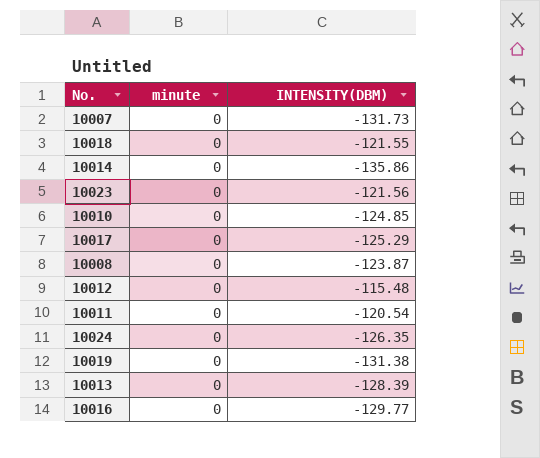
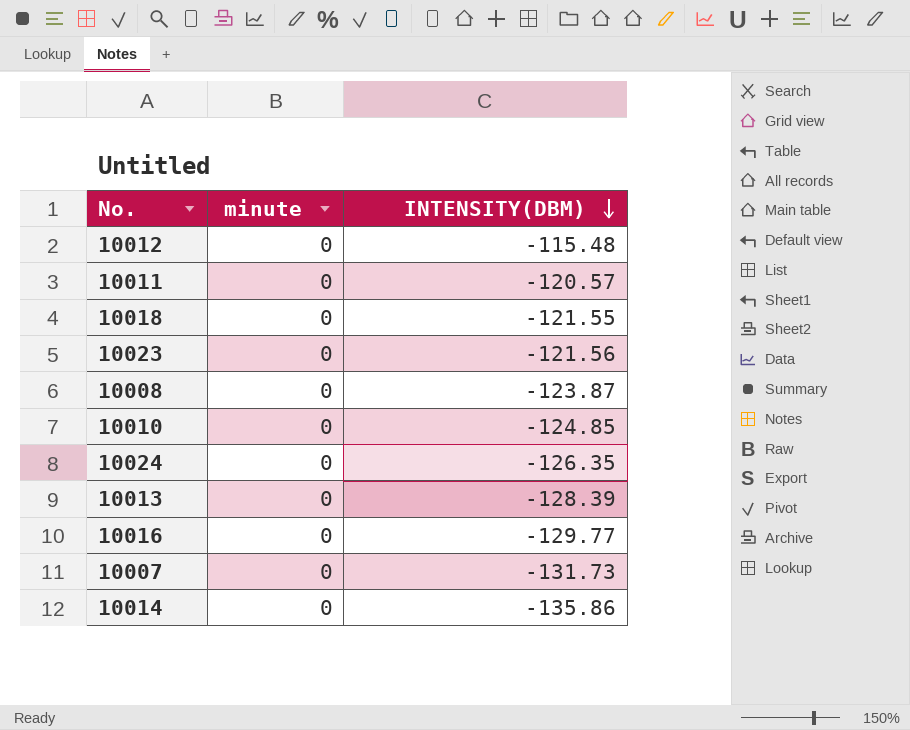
row order: none -> INTENSITY(DBM) descending
row 10017: 0 | -125.29 -> none
row 10019: 0 | -131.38 -> none
10011 | INTENSITY(DBM): -120.54 -> -120.57

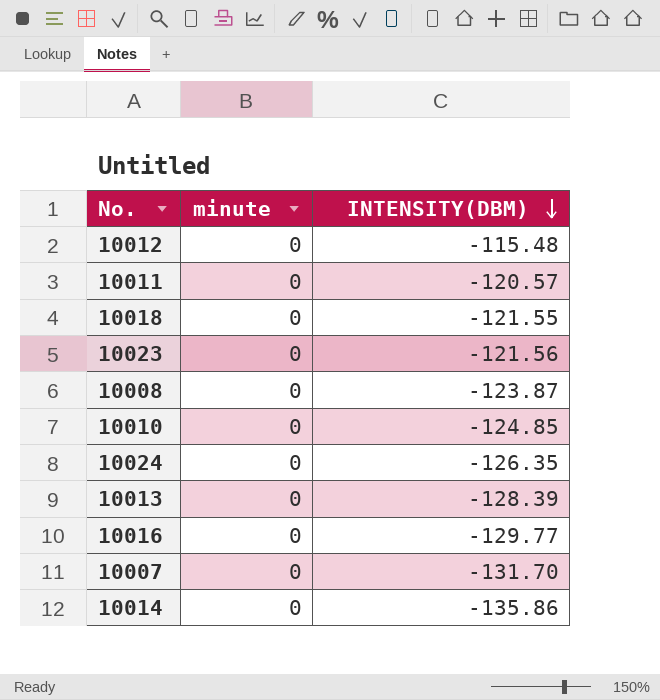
10007 | INTENSITY(DBM): -131.73 -> -131.70

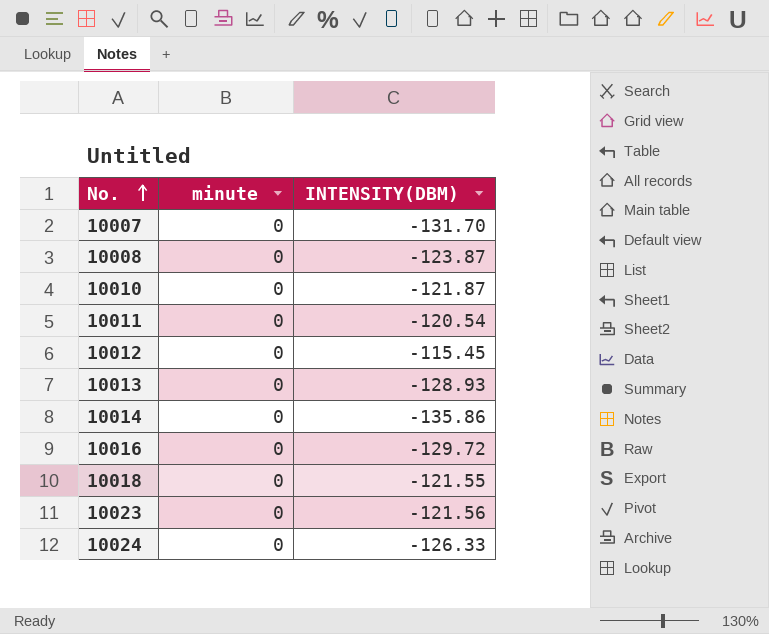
row order: INTENSITY(DBM) descending -> No. ascending
10010 | INTENSITY(DBM): -124.85 -> -121.87
10011 | INTENSITY(DBM): -120.57 -> -120.54
10012 | INTENSITY(DBM): -115.48 -> -115.45
10013 | INTENSITY(DBM): -128.39 -> -128.93
10016 | INTENSITY(DBM): -129.77 -> -129.72
10024 | INTENSITY(DBM): -126.35 -> -126.33

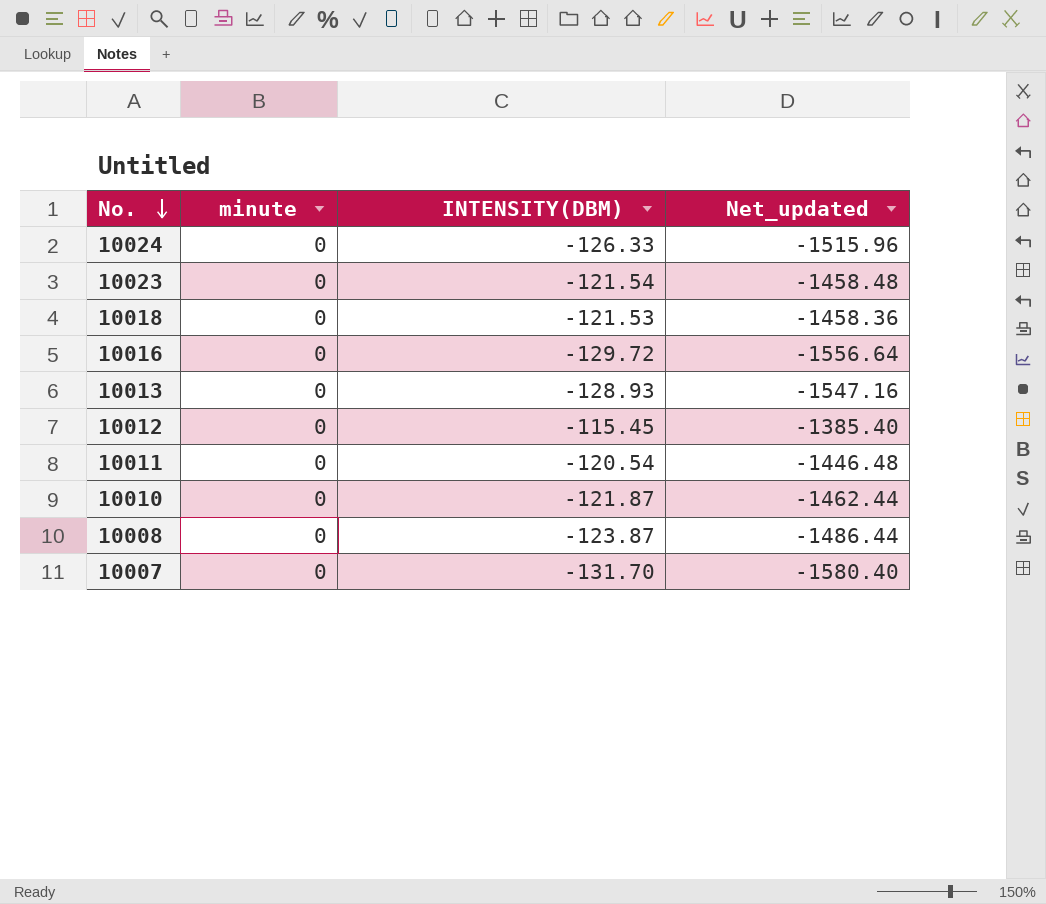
row order: No. ascending -> No. descending
column Net_updated | formula: none -> [INTENSITY(DBM)] * 12
row 10014: 0 | -135.86 -> none
10023 | INTENSITY(DBM): -121.56 -> -121.54
10018 | INTENSITY(DBM): -121.55 -> -121.53

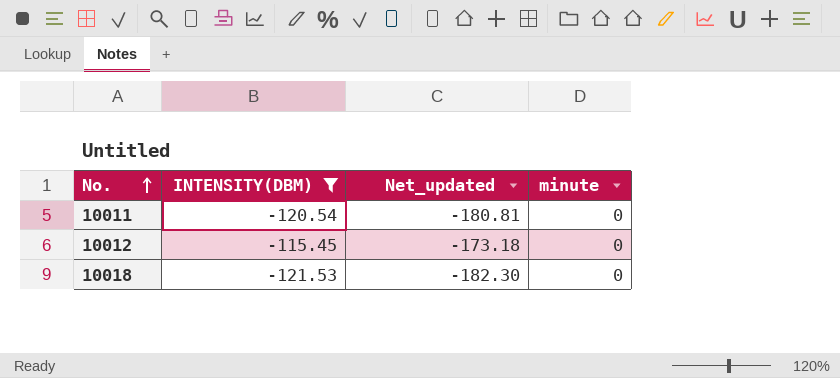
filter: none -> INTENSITY(DBM) >= -121.53
row order: No. descending -> No. ascending
column Net_updated | formula: [INTENSITY(DBM)] * 12 -> [INTENSITY(DBM)] * 1.5
column minute | position: 2 -> 4

